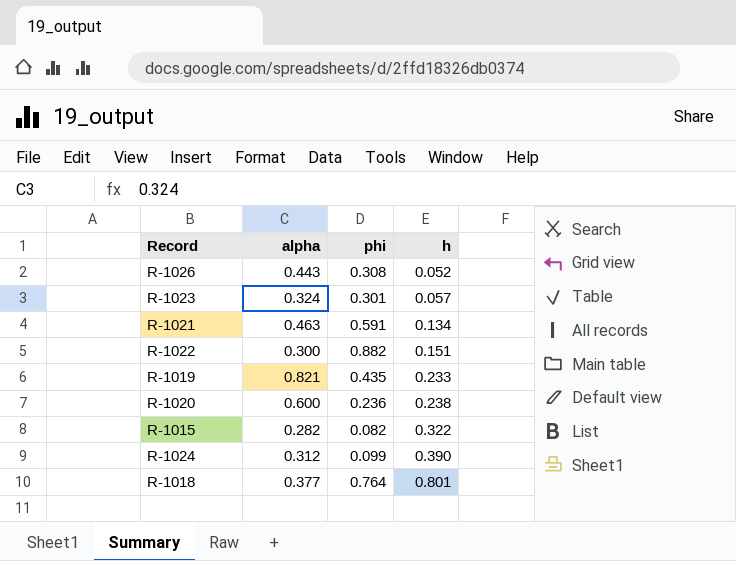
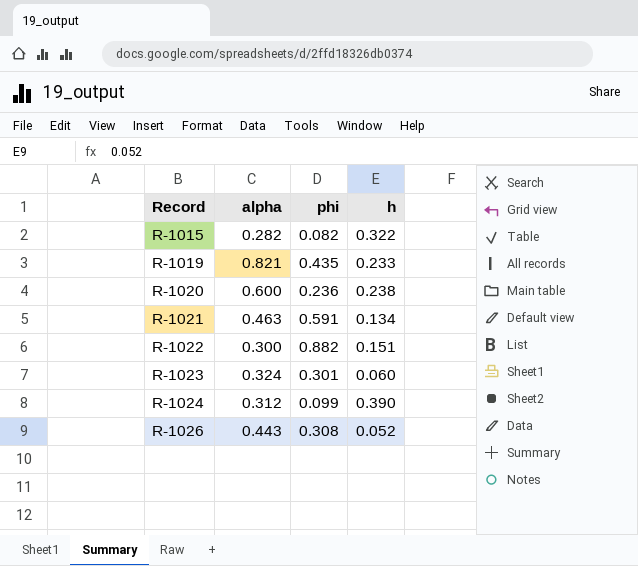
row order: h ascending -> Record ascending
row R-1018: 0.377 | 0.764 | 0.801 -> none
R-1023 | h: 0.057 -> 0.060

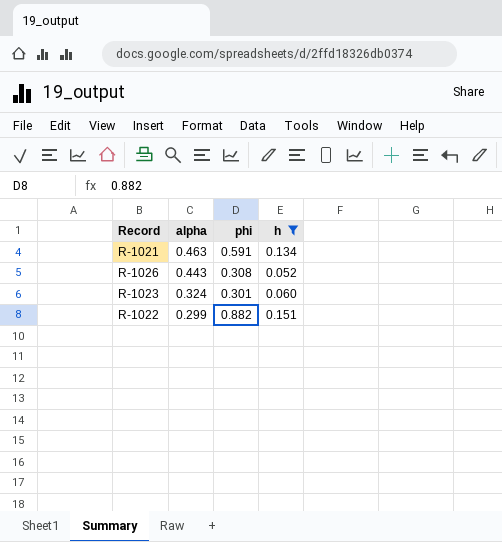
filter: none -> h <= 0.151
row order: Record ascending -> alpha descending
R-1022 | alpha: 0.300 -> 0.299

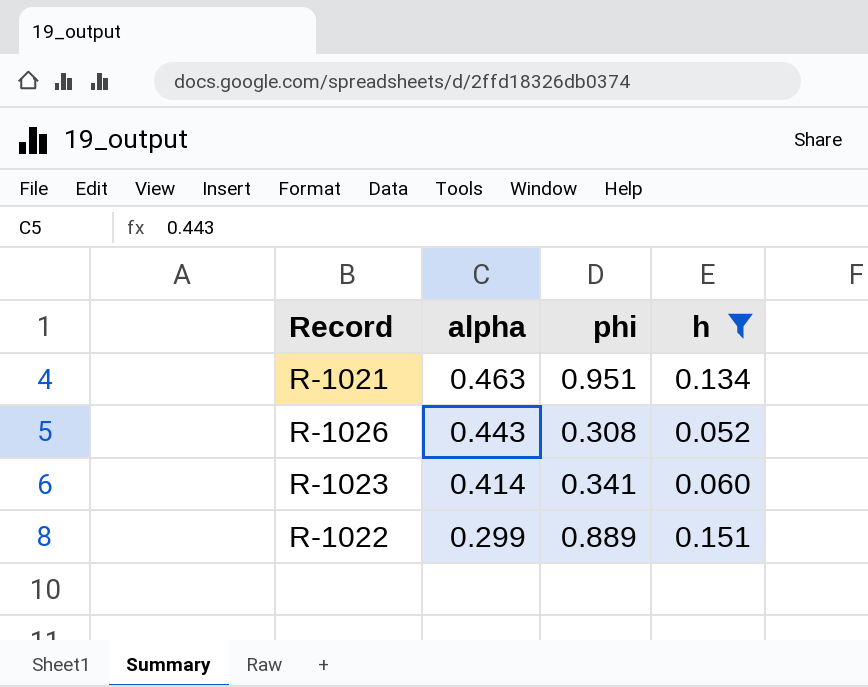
R-1021 | phi: 0.591 -> 0.951
R-1023 | alpha: 0.324 -> 0.414
R-1023 | phi: 0.301 -> 0.341
R-1022 | phi: 0.882 -> 0.889

